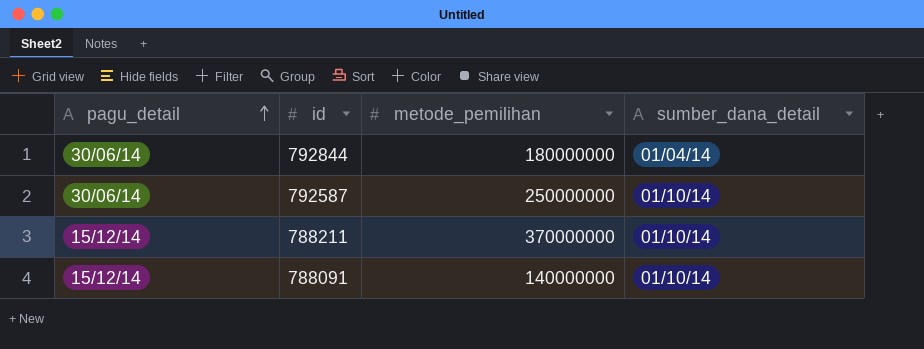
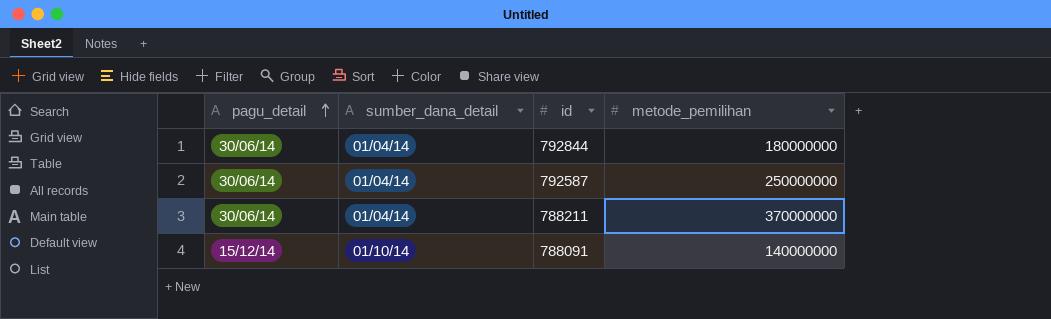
column sumber_dana_detail | position: 4 -> 2
792587 | sumber_dana_detail: 01/10/14 -> 01/04/14
788211 | pagu_detail: 15/12/14 -> 30/06/14
788211 | sumber_dana_detail: 01/10/14 -> 01/04/14

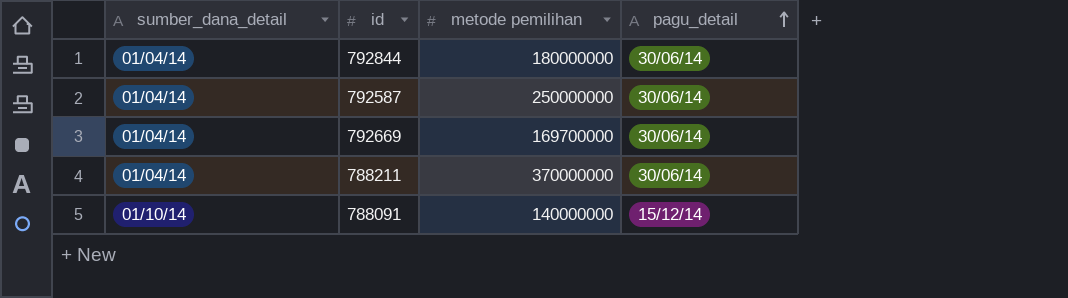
column name: metode_pemilihan -> metode pemilihan
column pagu_detail | position: 1 -> 4
row 792669: none -> 01/04/14 | 169700000 | 30/06/14

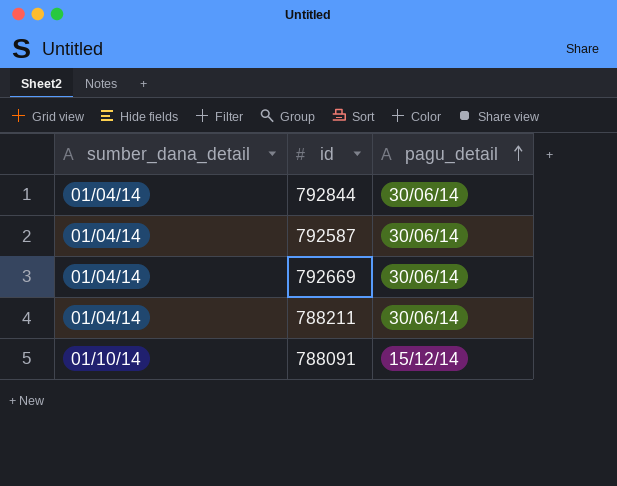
column metode pemilihan | position: 3 -> none

